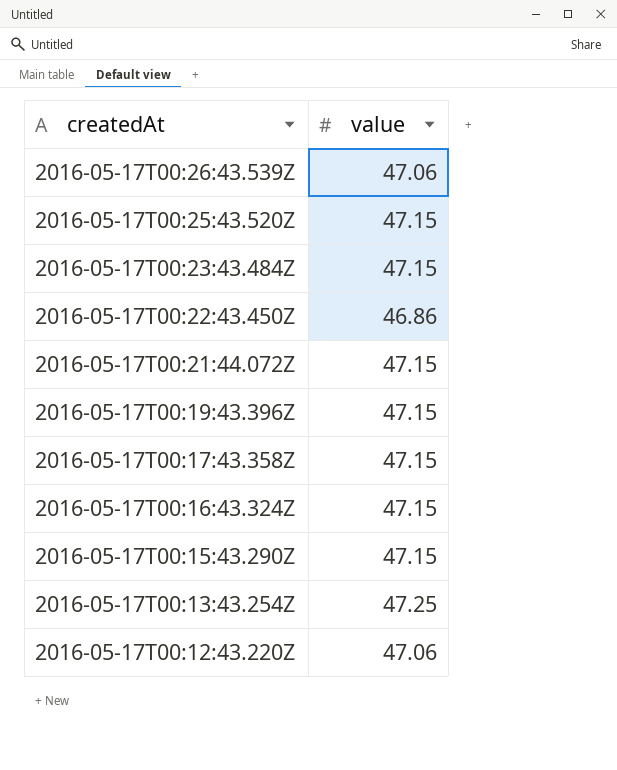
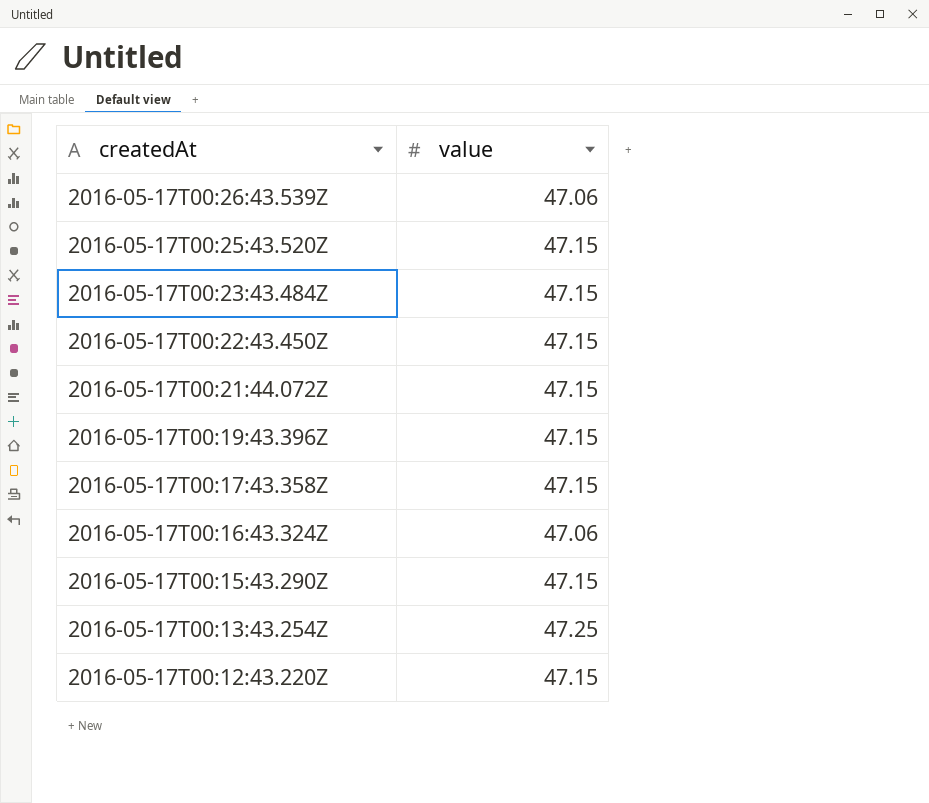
2016-05-17T00:22:43.450Z | value: 46.86 -> 47.15
2016-05-17T00:16:43.324Z | value: 47.15 -> 47.06
2016-05-17T00:12:43.220Z | value: 47.06 -> 47.15

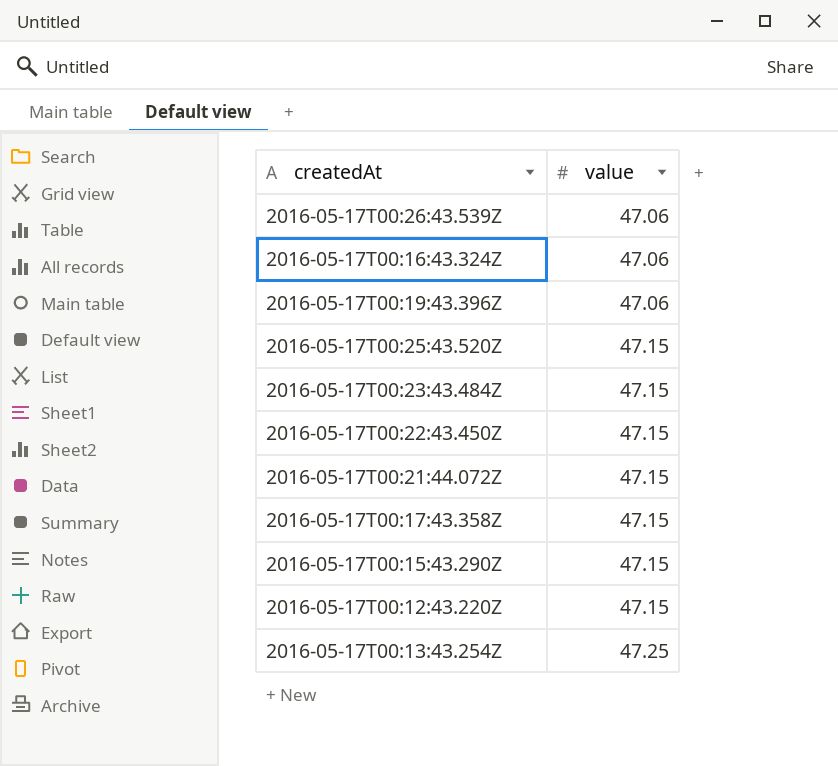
row order: createdAt descending -> value ascending
2016-05-17T00:19:43.396Z | value: 47.15 -> 47.06

